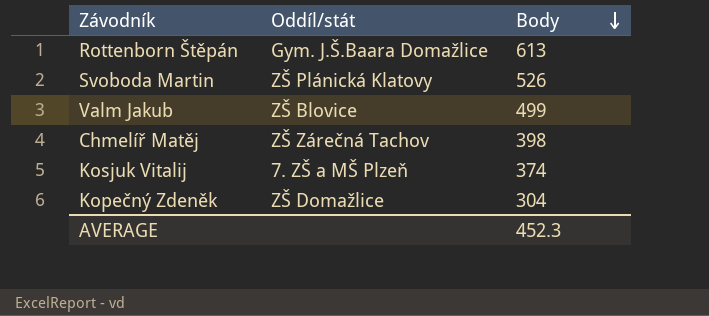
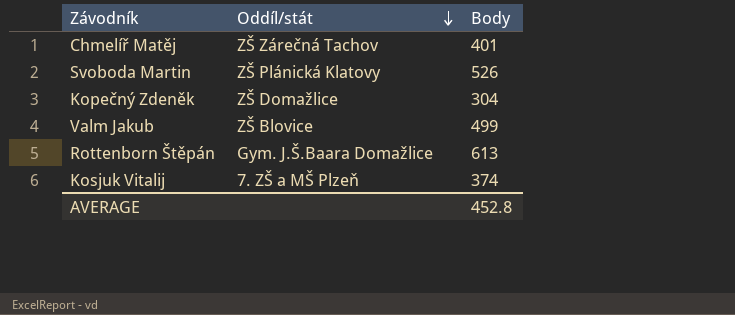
row order: Body descending -> Oddíl/stát descending
Chmelíř Matěj | Body: 398 -> 401
AVERAGE | Body: 452.3 -> 452.8

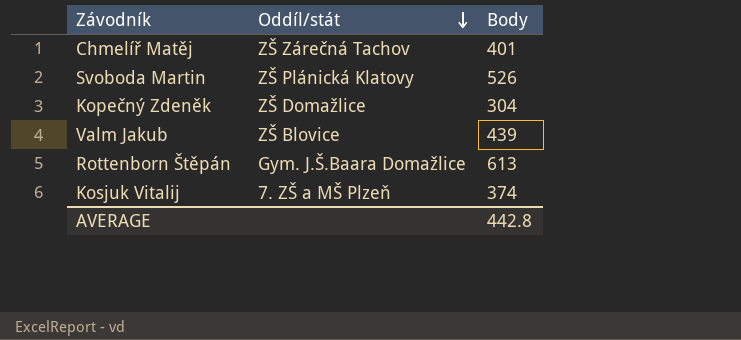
Valm Jakub | Body: 499 -> 439
AVERAGE | Body: 452.8 -> 442.8

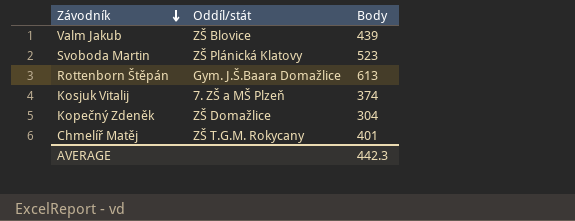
row order: Oddíl/stát descending -> Závodník descending
Svoboda Martin | Body: 526 -> 523
Chmelíř Matěj | Oddíl/stát: ZŠ Zárečná Tachov -> ZŠ T.G.M. Rokycany
AVERAGE | Body: 442.8 -> 442.3

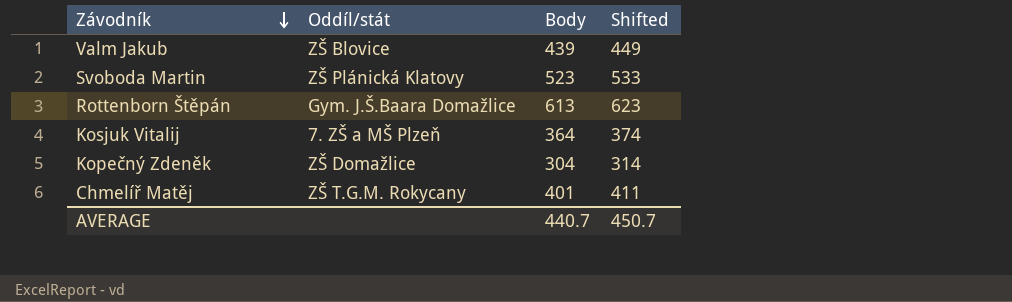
column Shifted | formula: none -> [Body] + 10
Kosjuk Vitalij | Body: 374 -> 364
AVERAGE | Body: 442.3 -> 440.7

